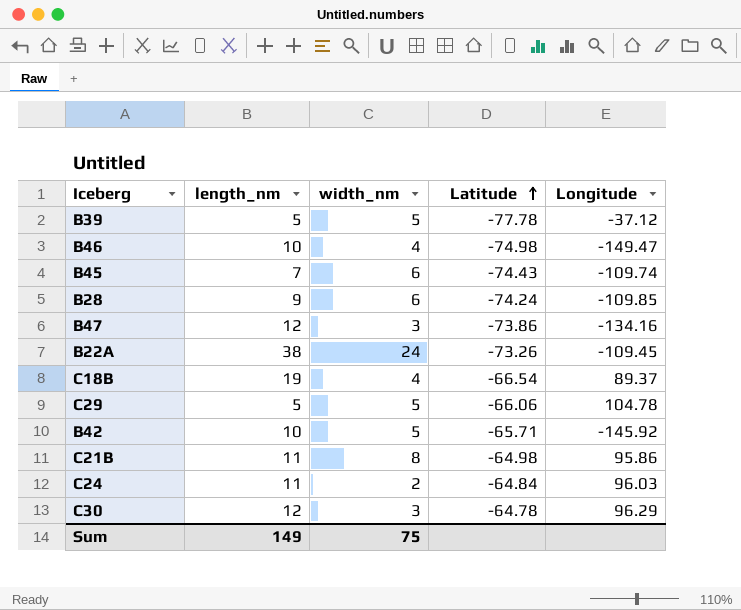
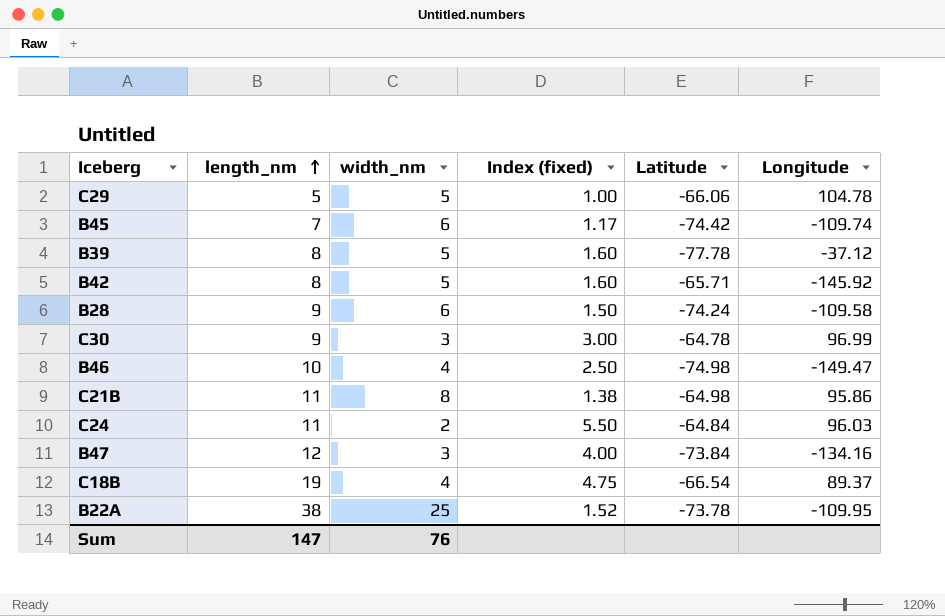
row order: Latitude ascending -> length_nm ascending
column Index (fixed) | formula: none -> [length_nm] / [width_nm]
B45 | Latitude: -74.43 -> -74.42
B39 | length_nm: 5 -> 8
B42 | length_nm: 10 -> 8
B28 | Longitude: -109.85 -> -109.58
C30 | length_nm: 12 -> 9
C30 | Longitude: 96.29 -> 96.99
B47 | Latitude: -73.86 -> -73.84
B22A | width_nm: 24 -> 25
B22A | Latitude: -73.26 -> -73.78
B22A | Longitude: -109.45 -> -109.95
Sum | length_nm: 149 -> 147
Sum | width_nm: 75 -> 76

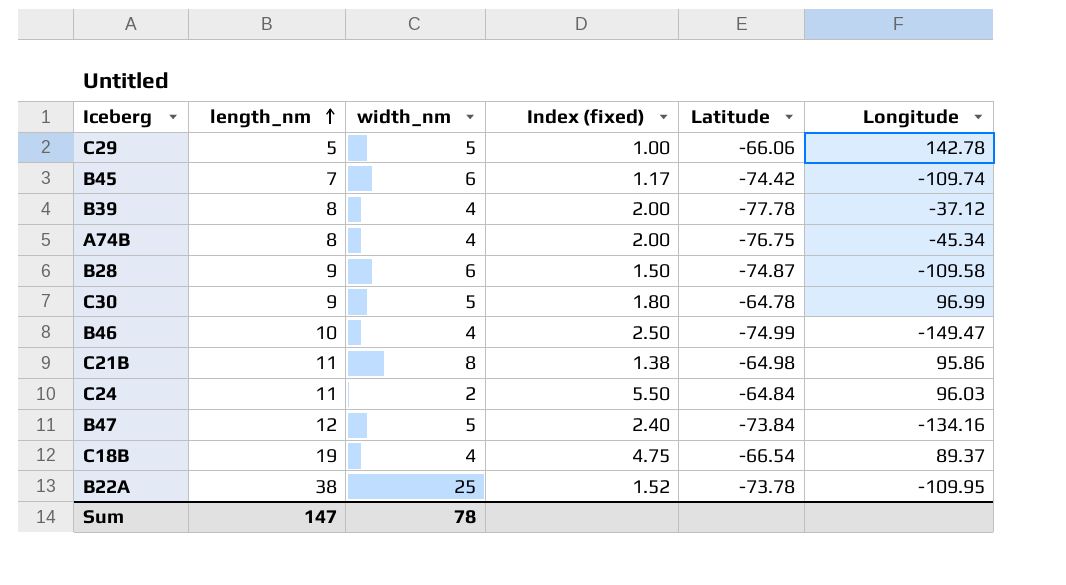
row B42: 8 | 5 | 1.60 | -65.71 | -145.92 -> none
C29 | Longitude: 104.78 -> 142.78
B39 | width_nm: 5 -> 4
B39 | Index (fixed): 1.60 -> 2.00
row A74B: none -> 8 | 4 | 2.00 | -76.75 | -45.34
B28 | Latitude: -74.24 -> -74.87
C30 | width_nm: 3 -> 5
C30 | Index (fixed): 3.00 -> 1.80
B46 | Latitude: -74.98 -> -74.99
B47 | width_nm: 3 -> 5
B47 | Index (fixed): 4.00 -> 2.40
Sum | width_nm: 76 -> 78

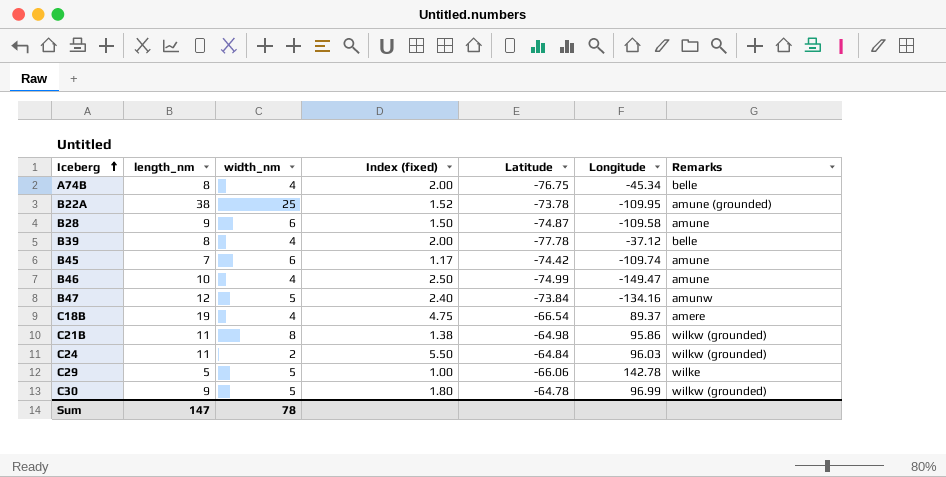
row order: length_nm ascending -> Iceberg ascending
column Remarks | position: none -> 7

